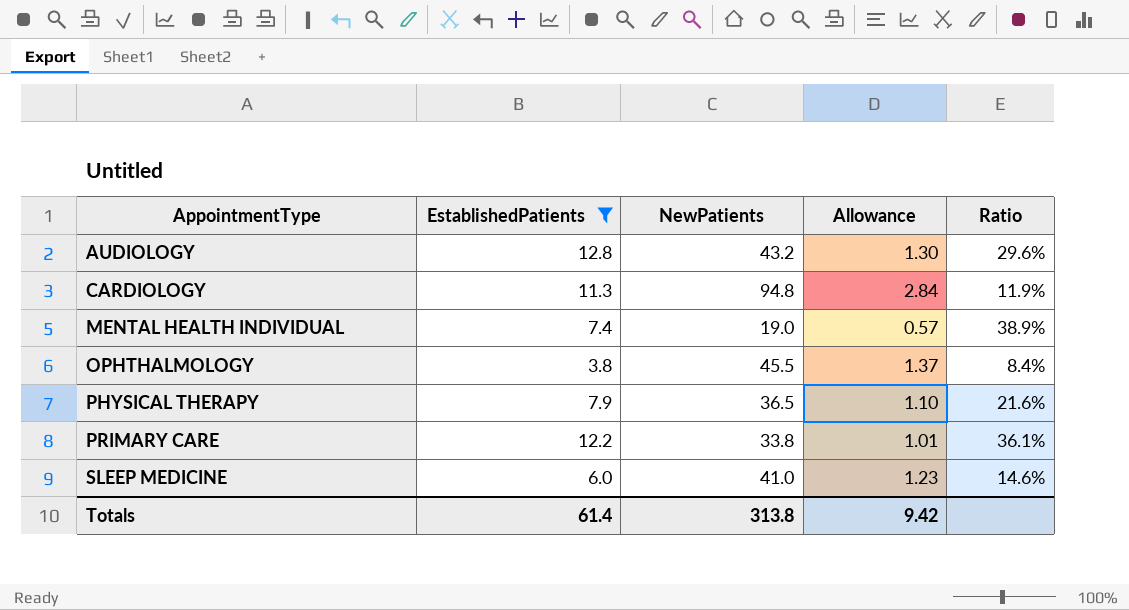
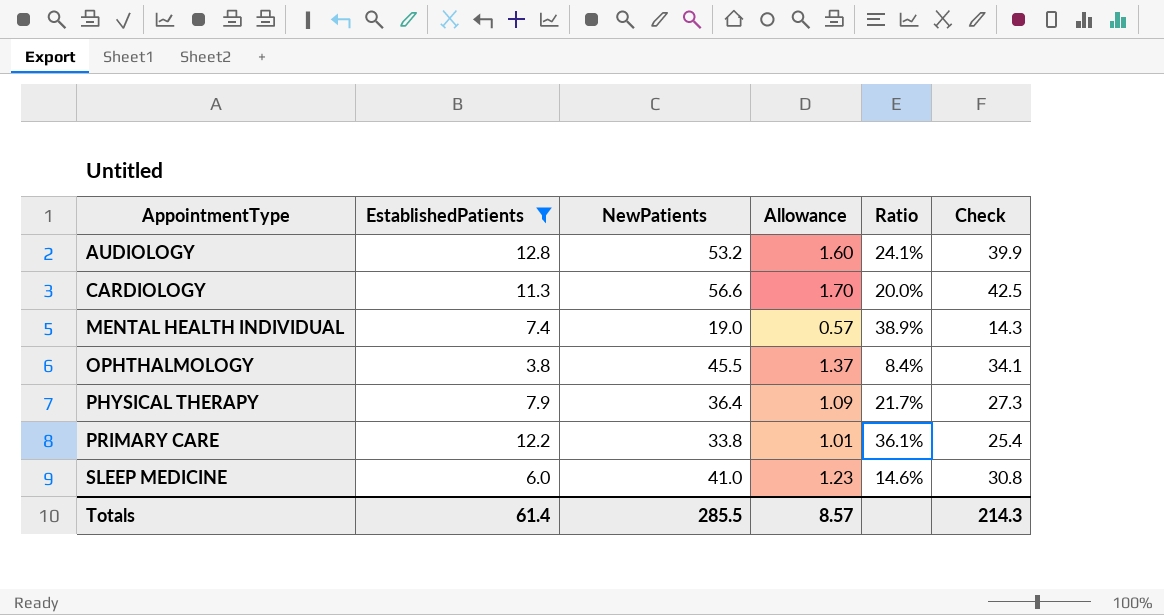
column Check | formula: none -> [NewPatients] * 0.75
AUDIOLOGY | NewPatients: 43.2 -> 53.2
AUDIOLOGY | Allowance: 1.30 -> 1.60
AUDIOLOGY | Ratio: 29.6% -> 24.1%
CARDIOLOGY | NewPatients: 94.8 -> 56.6
CARDIOLOGY | Allowance: 2.84 -> 1.70
CARDIOLOGY | Ratio: 11.9% -> 20.0%
PHYSICAL THERAPY | NewPatients: 36.5 -> 36.4
PHYSICAL THERAPY | Allowance: 1.10 -> 1.09
PHYSICAL THERAPY | Ratio: 21.6% -> 21.7%
Totals | NewPatients: 313.8 -> 285.5
Totals | Allowance: 9.42 -> 8.57

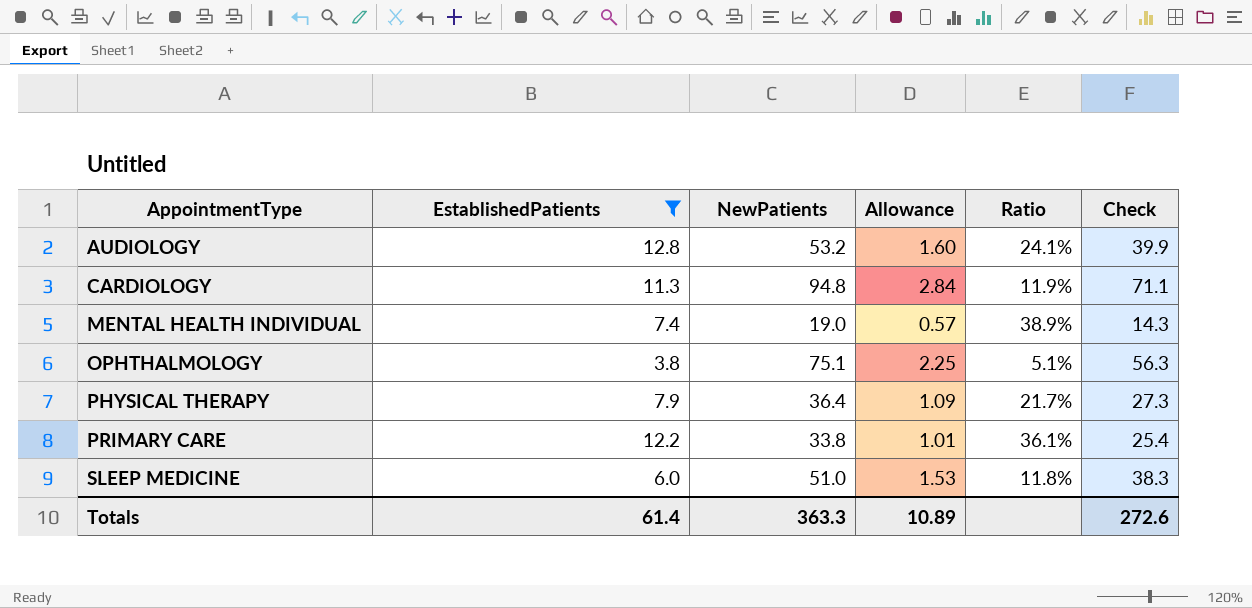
CARDIOLOGY | NewPatients: 56.6 -> 94.8
CARDIOLOGY | Allowance: 1.70 -> 2.84
CARDIOLOGY | Ratio: 20.0% -> 11.9%
CARDIOLOGY | Check: 42.5 -> 71.1
OPHTHALMOLOGY | NewPatients: 45.5 -> 75.1
OPHTHALMOLOGY | Allowance: 1.37 -> 2.25
OPHTHALMOLOGY | Ratio: 8.4% -> 5.1%
OPHTHALMOLOGY | Check: 34.1 -> 56.3
SLEEP MEDICINE | NewPatients: 41.0 -> 51.0
SLEEP MEDICINE | Allowance: 1.23 -> 1.53
SLEEP MEDICINE | Ratio: 14.6% -> 11.8%
SLEEP MEDICINE | Check: 30.8 -> 38.3
Totals | NewPatients: 285.5 -> 363.3
Totals | Allowance: 8.57 -> 10.89
Totals | Check: 214.3 -> 272.6

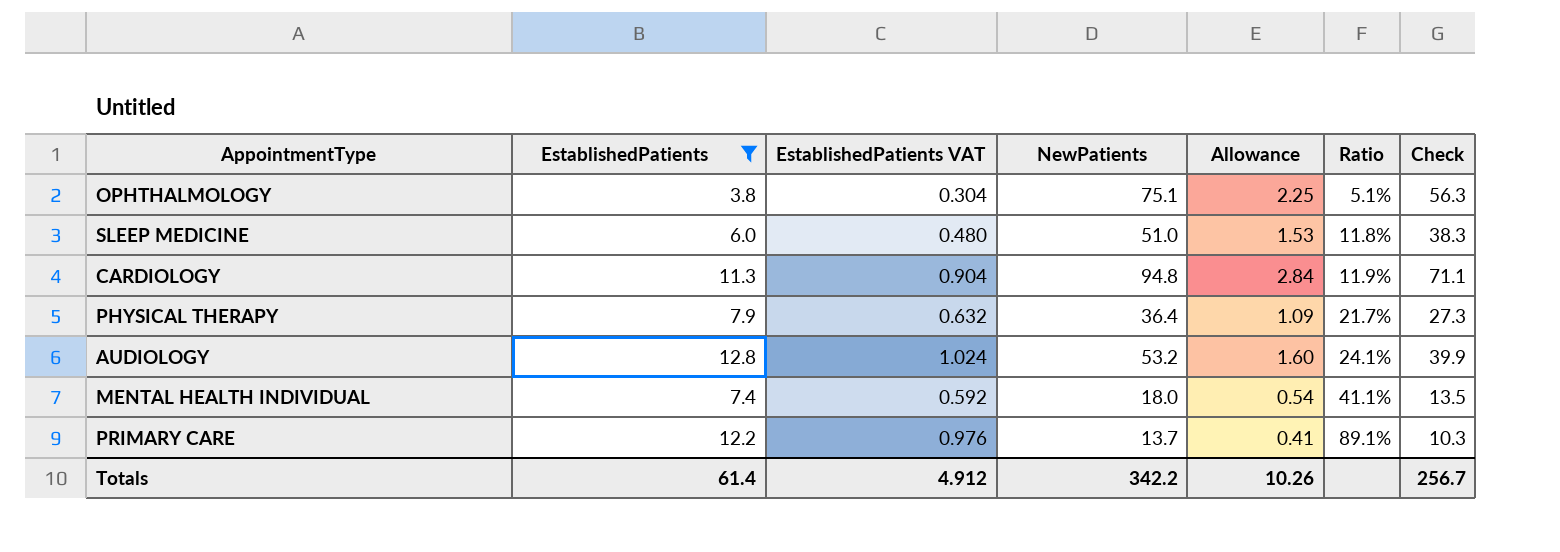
row order: AppointmentType ascending -> Ratio ascending
column EstablishedPatients VAT | formula: none -> [EstablishedPatients] * 0.08
MENTAL HEALTH INDIVIDUAL | NewPatients: 19.0 -> 18.0
MENTAL HEALTH INDIVIDUAL | Allowance: 0.57 -> 0.54
MENTAL HEALTH INDIVIDUAL | Ratio: 38.9% -> 41.1%
MENTAL HEALTH INDIVIDUAL | Check: 14.3 -> 13.5
PRIMARY CARE | NewPatients: 33.8 -> 13.7
PRIMARY CARE | Allowance: 1.01 -> 0.41
PRIMARY CARE | Ratio: 36.1% -> 89.1%
PRIMARY CARE | Check: 25.4 -> 10.3
Totals | NewPatients: 363.3 -> 342.2
Totals | Allowance: 10.89 -> 10.26
Totals | Check: 272.6 -> 256.7

